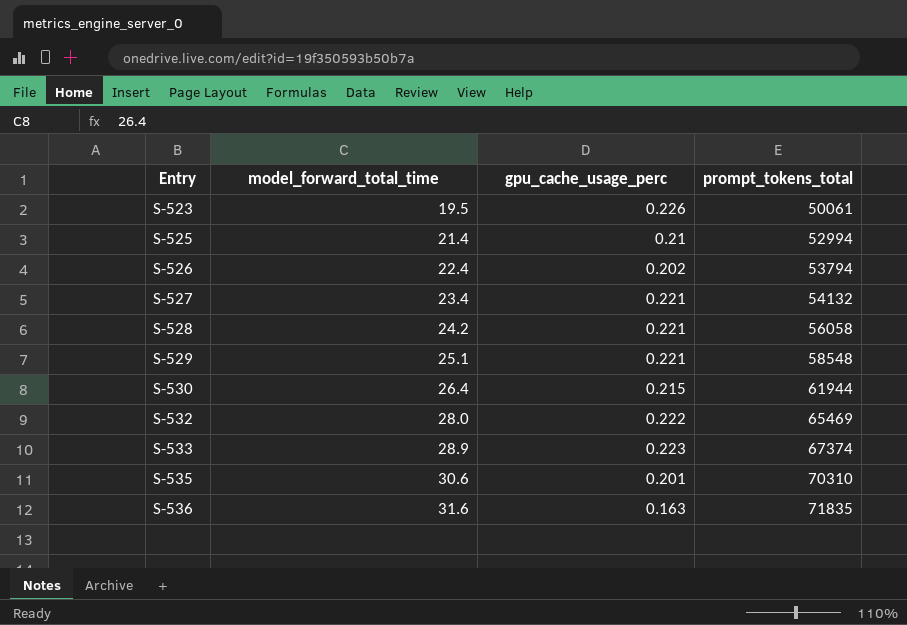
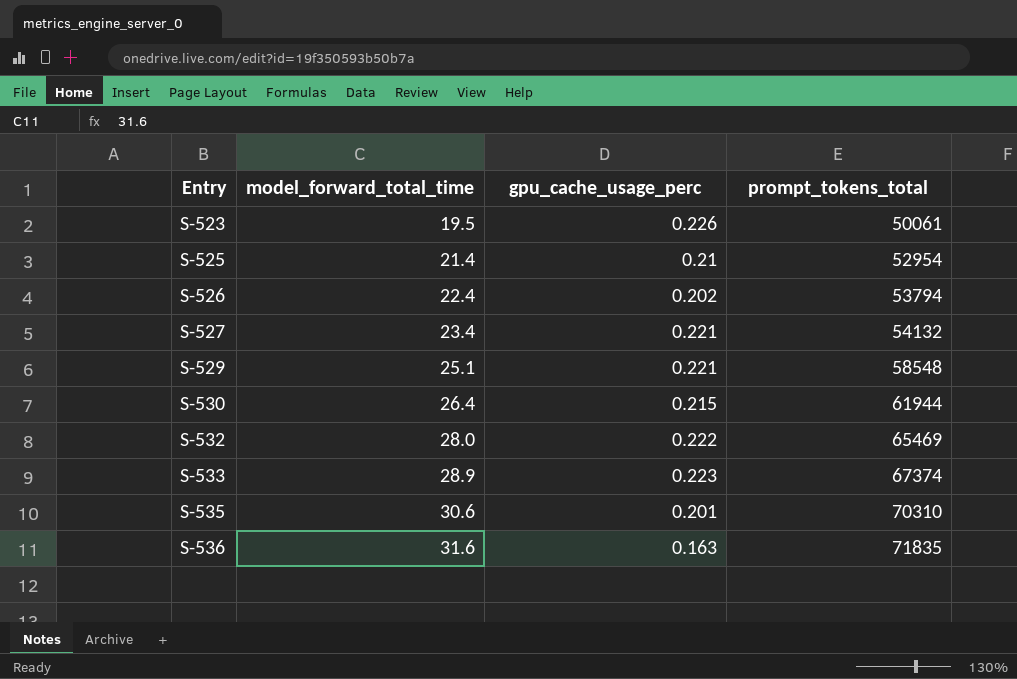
row S-528: 24.2 | 0.221 | 56058 -> none
S-525 | prompt_tokens_total: 52994 -> 52954

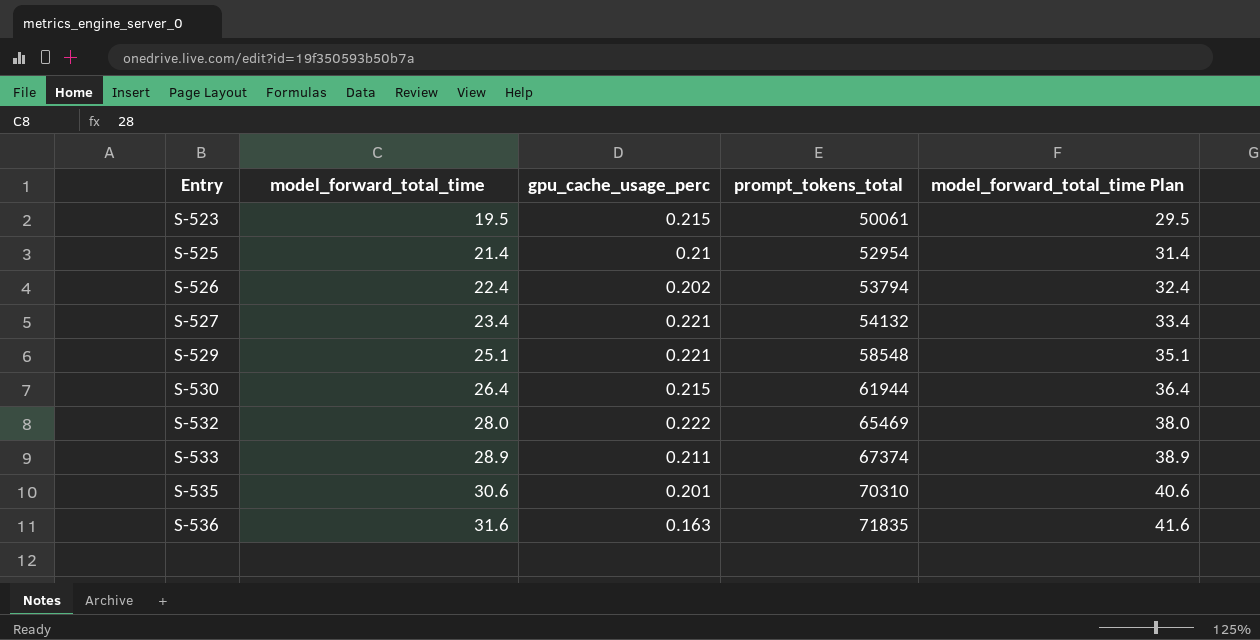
column model_forward_total_time Plan | formula: none -> [model_forward_total_time] + 10
S-523 | gpu_cache_usage_perc: 0.226 -> 0.215
S-533 | gpu_cache_usage_perc: 0.223 -> 0.211

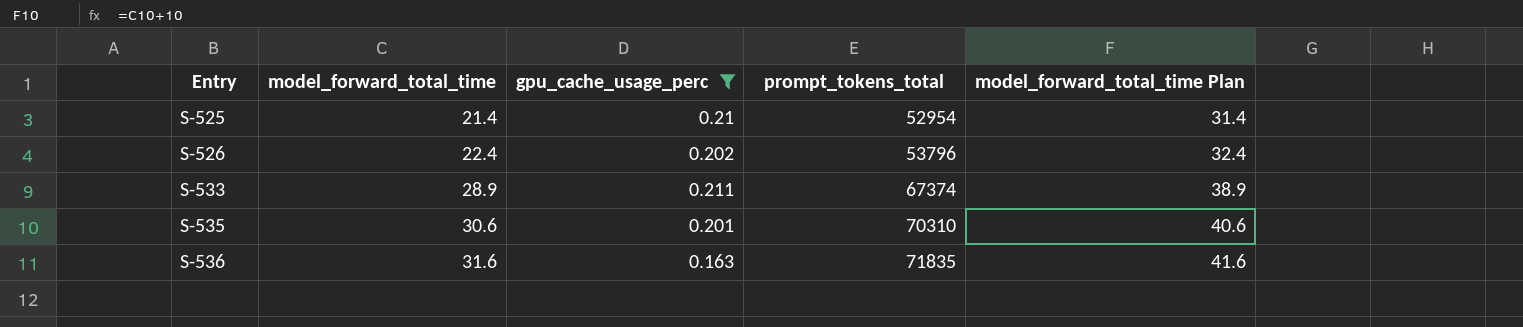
filter: none -> gpu_cache_usage_perc <= 0.211
S-526 | prompt_tokens_total: 53794 -> 53796

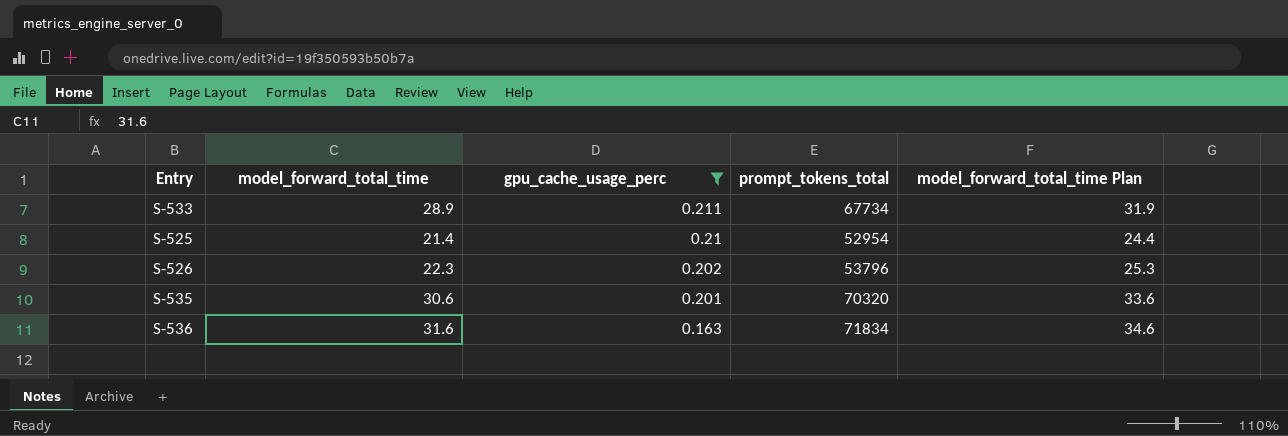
row order: Entry ascending -> gpu_cache_usage_perc descending
column model_forward_total_time Plan | formula: [model_forward_total_time] + 10 -> [model_forward_total_time] + 3
S-533 | prompt_tokens_total: 67374 -> 67734
S-526 | model_forward_total_time: 22.4 -> 22.3
S-535 | prompt_tokens_total: 70310 -> 70320
S-536 | prompt_tokens_total: 71835 -> 71834

